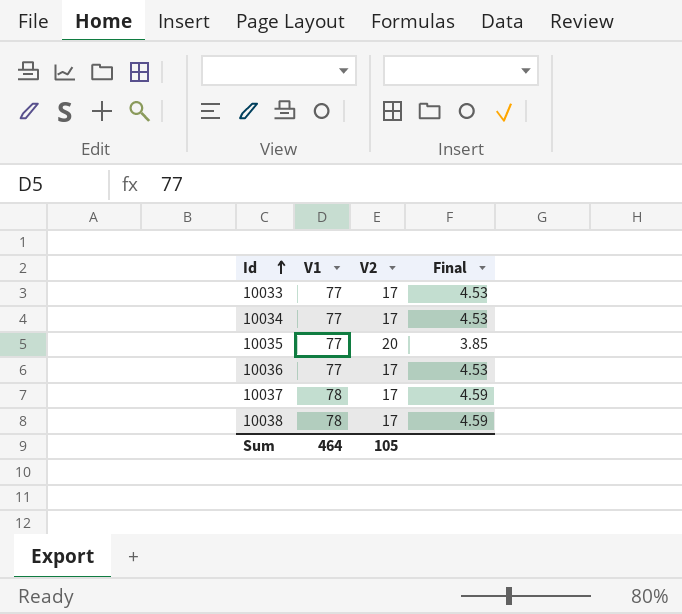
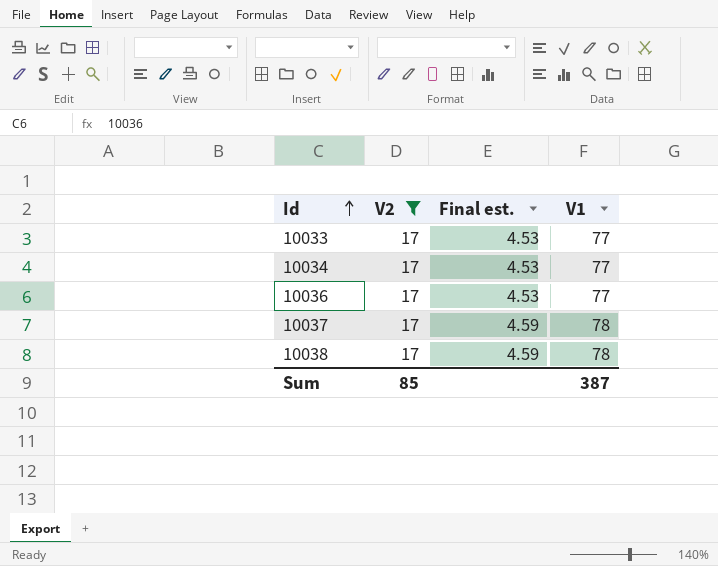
filter: none -> V2 = 17
column name: Final -> Final est.
column V1 | position: 2 -> 4
Sum | V2: 105 -> 85
Sum | V1: 464 -> 387

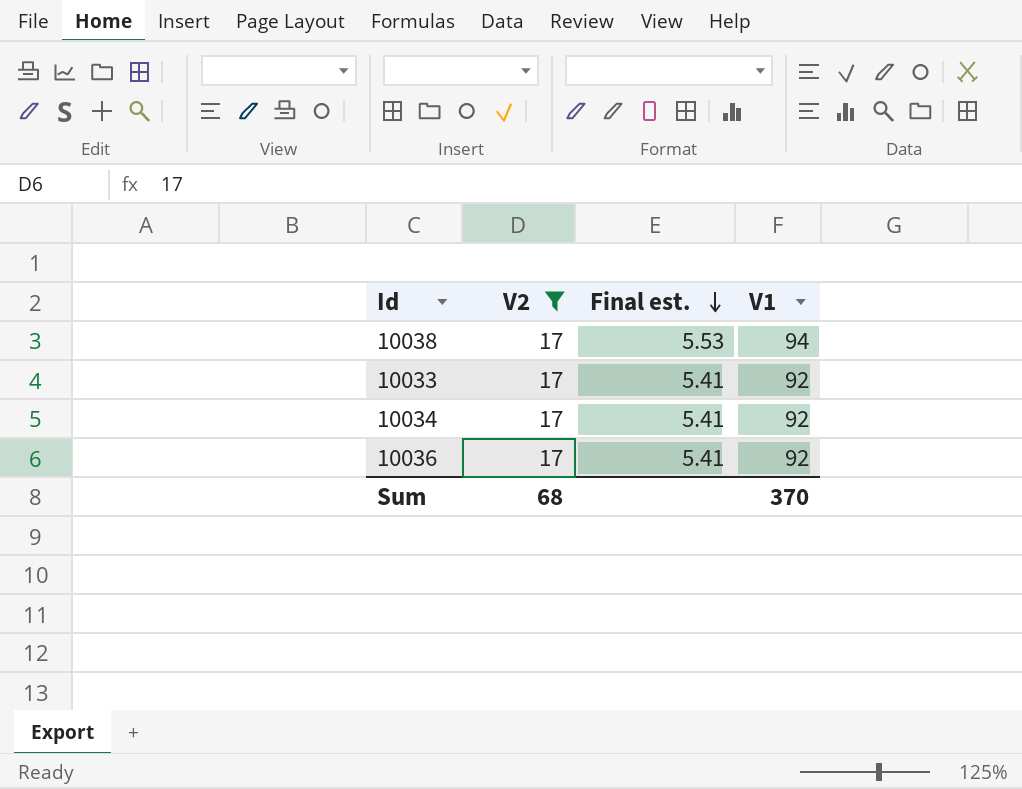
row order: Id ascending -> Final est. descending
row 10037: 17 | 4.59 | 78 -> none
10038 | Final est.: 4.59 -> 5.53
10038 | V1: 78 -> 94
10033 | Final est.: 4.53 -> 5.41
10033 | V1: 77 -> 92
10034 | Final est.: 4.53 -> 5.41
10034 | V1: 77 -> 92
10036 | Final est.: 4.53 -> 5.41
10036 | V1: 77 -> 92
Sum | V2: 85 -> 68
Sum | V1: 387 -> 370

